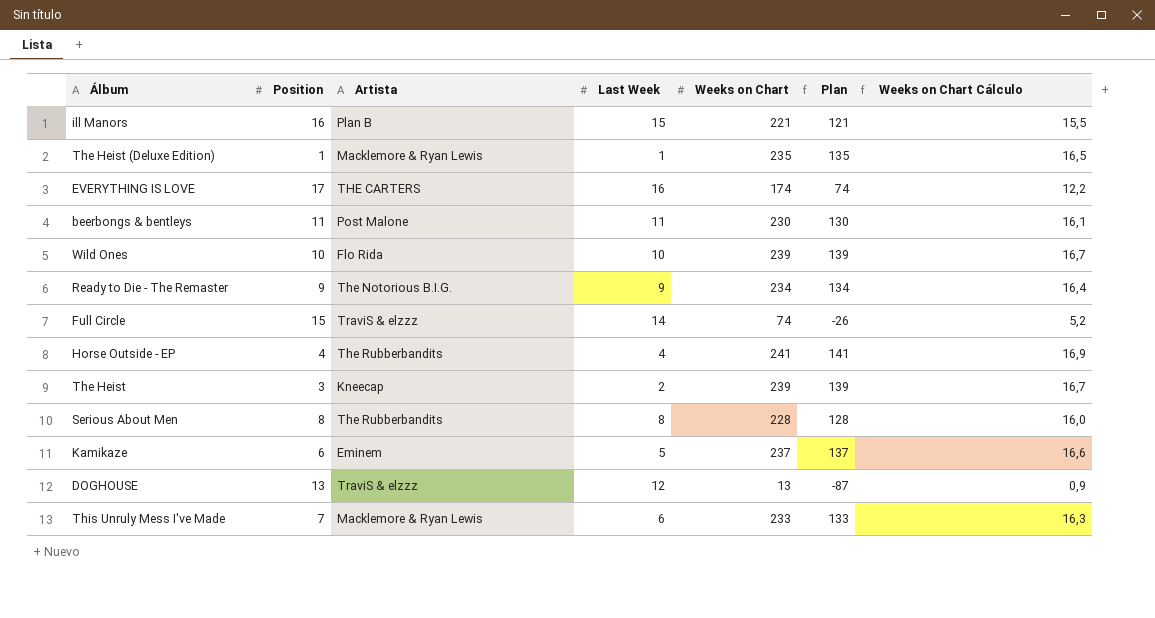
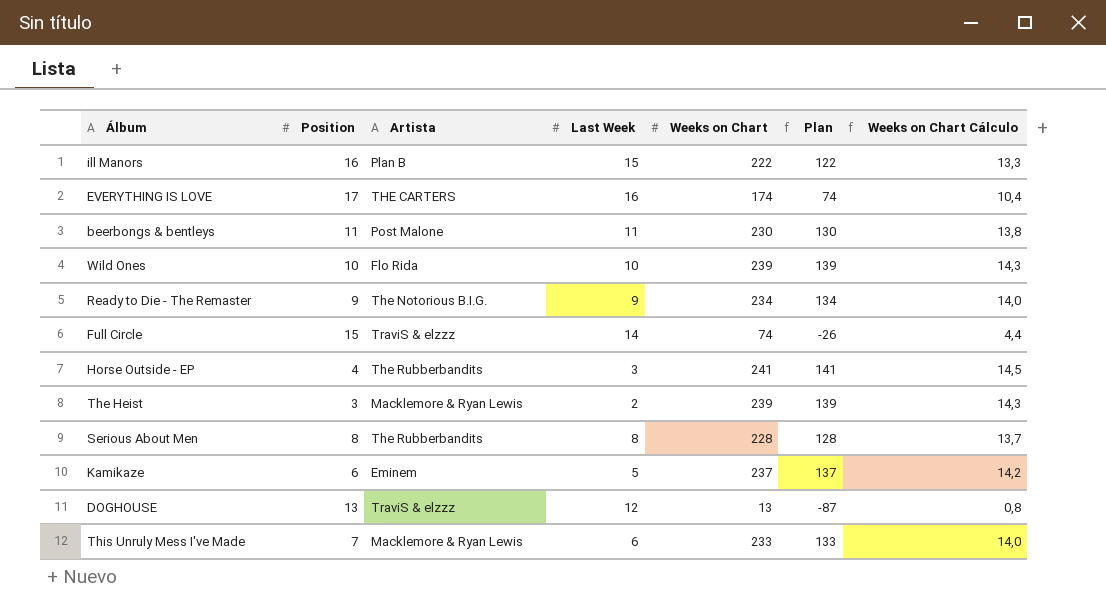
column Weeks on Chart Cálculo | formula: [Weeks on Chart] * 0,07 -> [Weeks on Chart] * 0,06
row The Heist (Deluxe Edition): 1 | Macklemore & Ryan Lewis | 1 | 235 | 135 | 16,5 -> none
ill Manors | Weeks on Chart: 221 -> 222
ill Manors | Plan: 121 -> 122
Horse Outside - EP | Last Week: 4 -> 3
The Heist | Artista: Kneecap -> Macklemore & Ryan Lewis

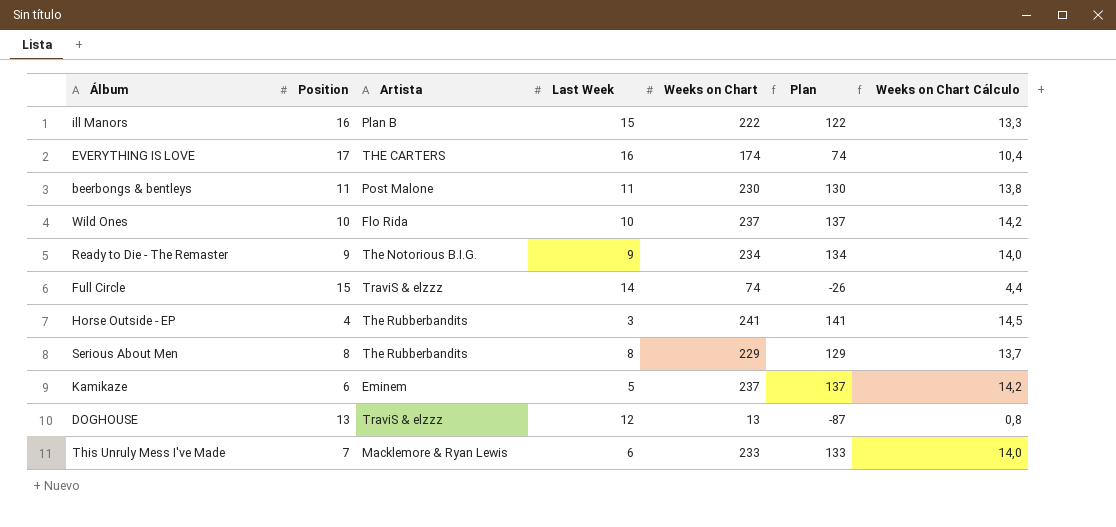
row The Heist: 3 | Macklemore & Ryan Lewis | 2 | 239 | 139 | 14,3 -> none
Wild Ones | Weeks on Chart: 239 -> 237
Wild Ones | Plan: 139 -> 137
Wild Ones | Weeks on Chart Cálculo: 14,3 -> 14,2
Serious About Men | Weeks on Chart: 228 -> 229
Serious About Men | Plan: 128 -> 129

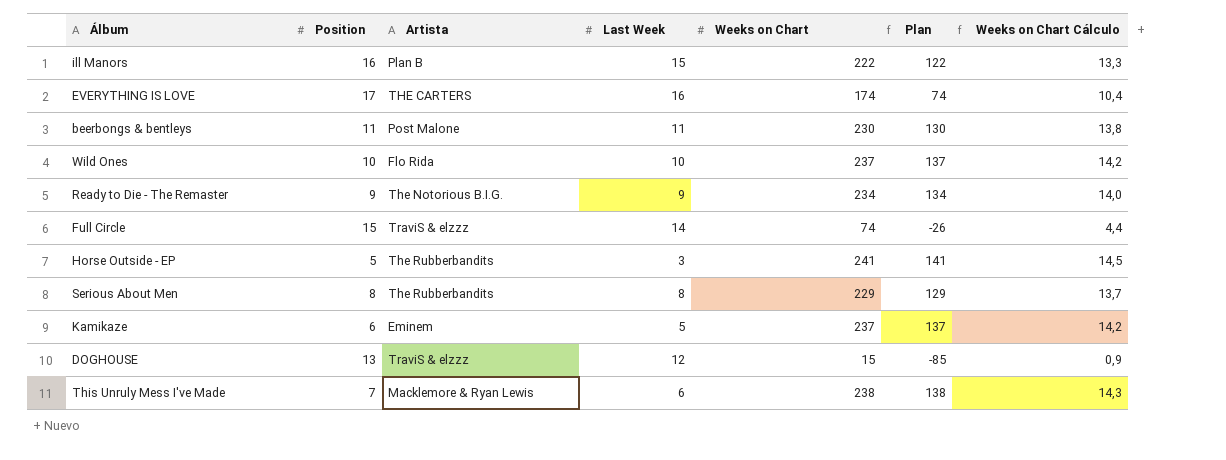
Horse Outside - EP | Position: 4 -> 5
DOGHOUSE | Weeks on Chart: 13 -> 15
DOGHOUSE | Plan: -87 -> -85
DOGHOUSE | Weeks on Chart Cálculo: 0,8 -> 0,9
This Unruly Mess I've Made | Weeks on Chart: 233 -> 238
This Unruly Mess I've Made | Plan: 133 -> 138
This Unruly Mess I've Made | Weeks on Chart Cálculo: 14,0 -> 14,3

